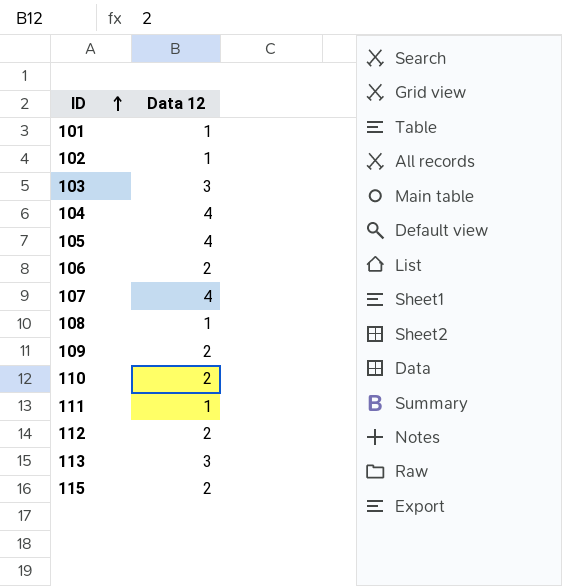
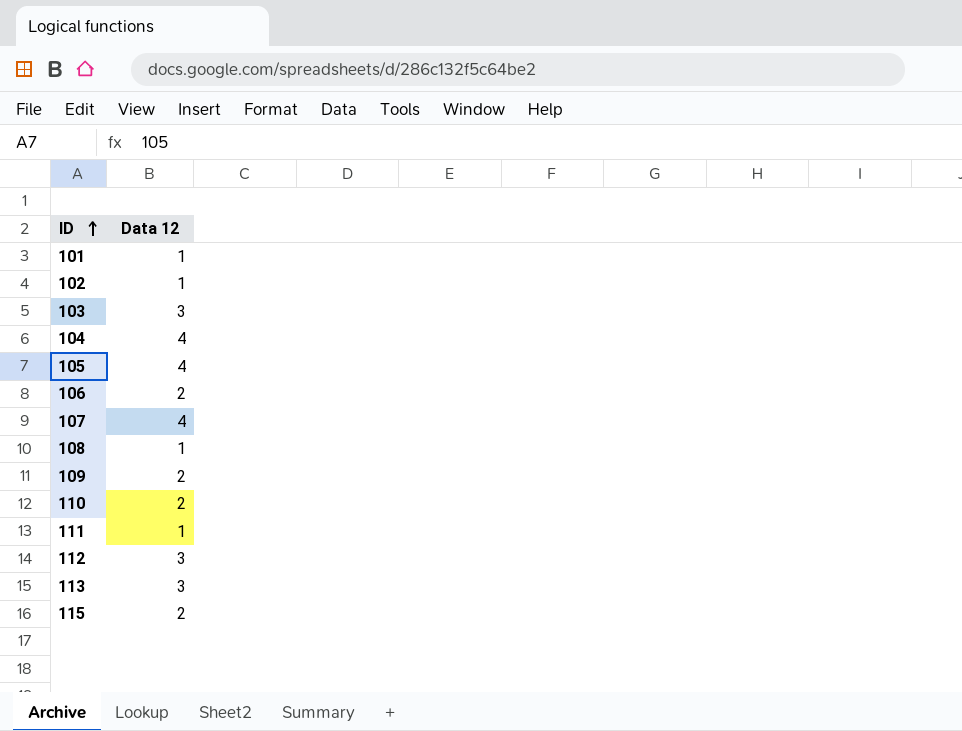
112 | Data 12: 2 -> 3

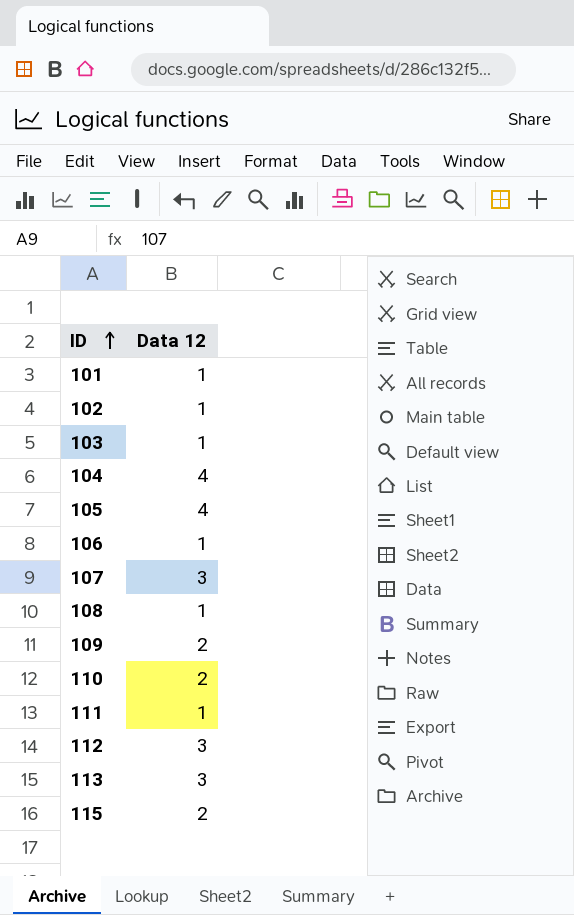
103 | Data 12: 3 -> 1
106 | Data 12: 2 -> 1
107 | Data 12: 4 -> 3

